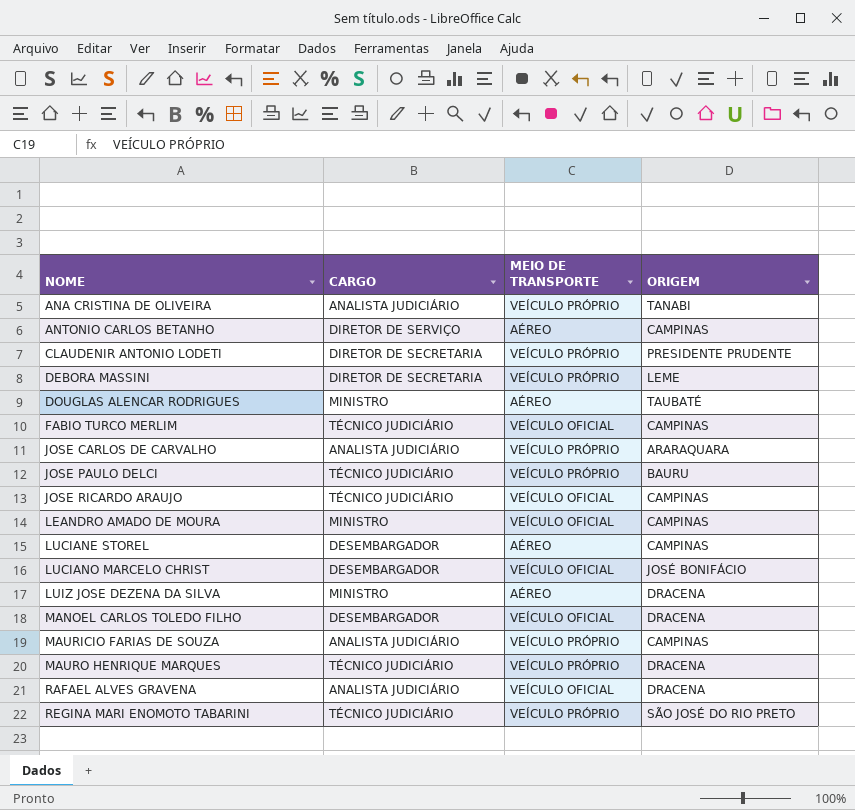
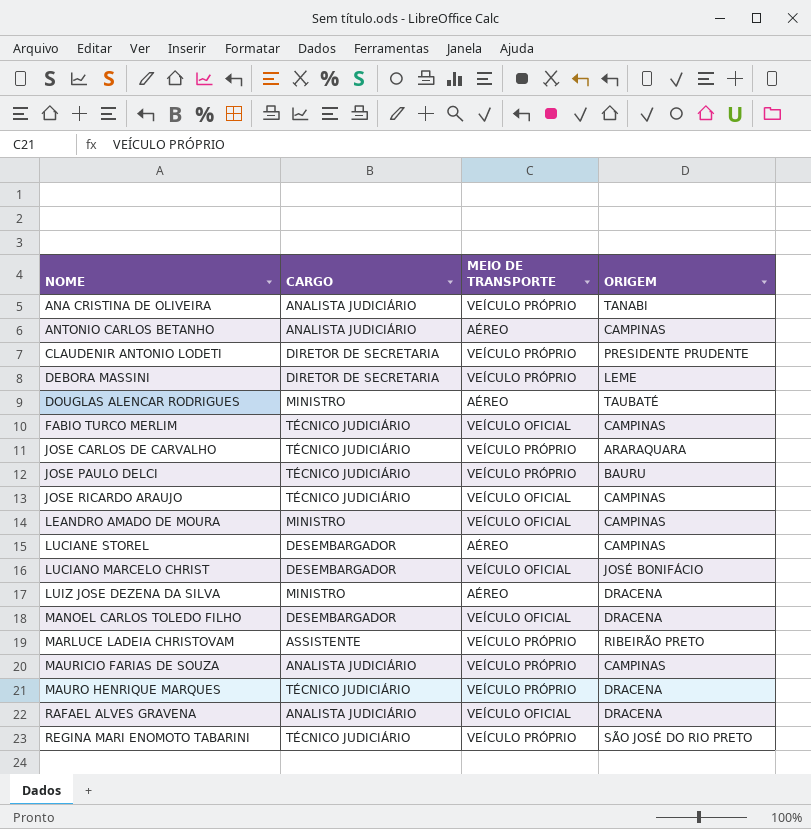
ANTONIO CARLOS BETANHO | CARGO: DIRETOR DE SERVIÇO -> ANALISTA JUDICIÁRIO
JOSE CARLOS DE CARVALHO | CARGO: ANALISTA JUDICIÁRIO -> TÉCNICO JUDICIÁRIO
row MARLUCE LADEIA CHRISTOVAM: none -> ASSISTENTE | VEÍCULO PRÓPRIO | RIBEIRÃO PRETO

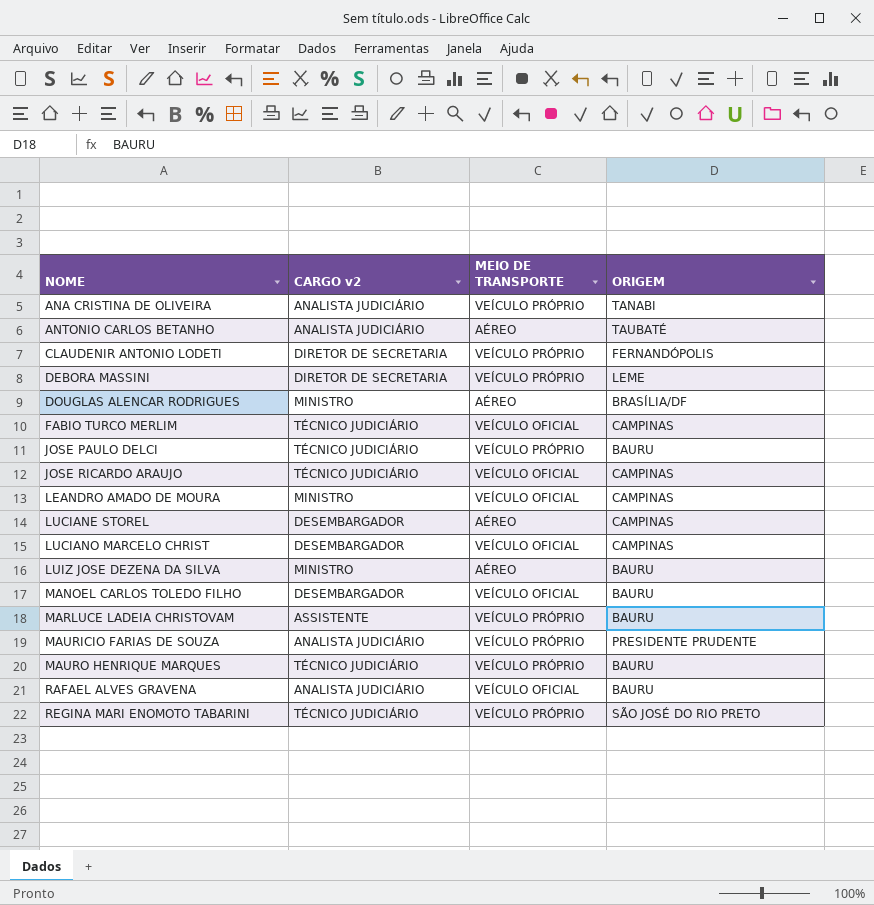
column name: CARGO -> CARGO v2
row JOSE CARLOS DE CARVALHO: TÉCNICO JUDICIÁRIO | VEÍCULO PRÓPRIO | ARARAQUARA -> none
ANTONIO CARLOS BETANHO | ORIGEM: CAMPINAS -> TAUBATÉ
CLAUDENIR ANTONIO LODETI | ORIGEM: PRESIDENTE PRUDENTE -> FERNANDÓPOLIS
DOUGLAS ALENCAR RODRIGUES | ORIGEM: TAUBATÉ -> BRASÍLIA/DF
LUCIANO MARCELO CHRIST | ORIGEM: JOSÉ BONIFÁCIO -> CAMPINAS
LUIZ JOSE DEZENA DA SILVA | ORIGEM: DRACENA -> BAURU
MANOEL CARLOS TOLEDO FILHO | ORIGEM: DRACENA -> BAURU
MARLUCE LADEIA CHRISTOVAM | ORIGEM: RIBEIRÃO PRETO -> BAURU
MAURICIO FARIAS DE SOUZA | ORIGEM: CAMPINAS -> PRESIDENTE PRUDENTE
MAURO HENRIQUE MARQUES | ORIGEM: DRACENA -> BAURU
RAFAEL ALVES GRAVENA | ORIGEM: DRACENA -> BAURU

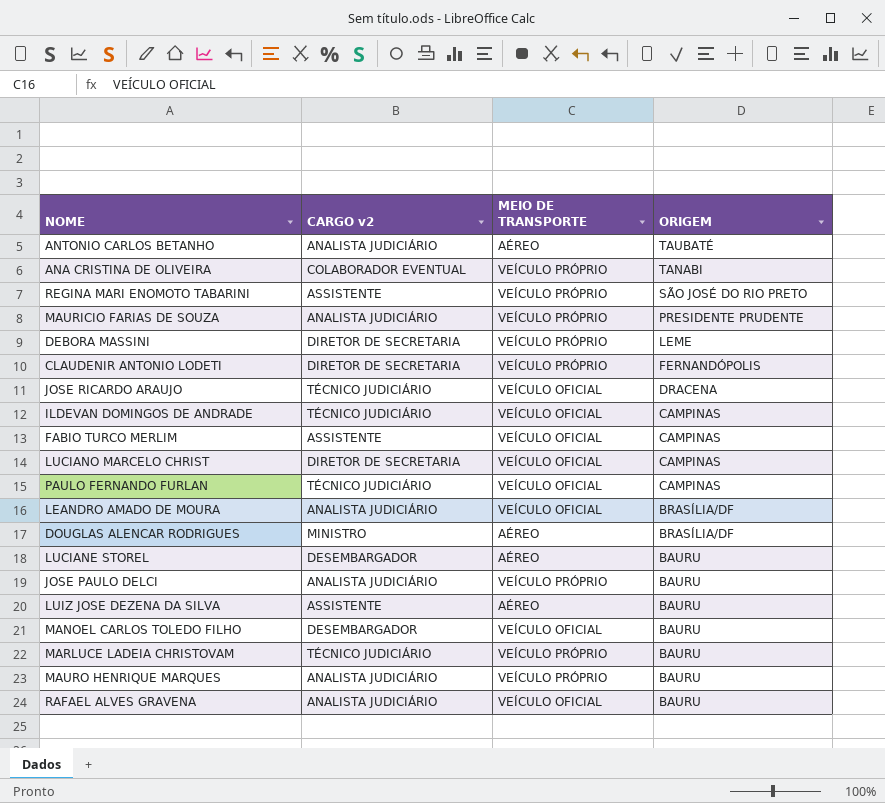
row order: NOME ascending -> ORIGEM descending
ANA CRISTINA DE OLIVEIRA | CARGO v2: ANALISTA JUDICIÁRIO -> COLABORADOR EVENTUAL
REGINA MARI ENOMOTO TABARINI | CARGO v2: TÉCNICO JUDICIÁRIO -> ASSISTENTE
JOSE RICARDO ARAUJO | ORIGEM: CAMPINAS -> DRACENA
row ILDEVAN DOMINGOS DE ANDRADE: none -> TÉCNICO JUDICIÁRIO | VEÍCULO OFICIAL | CAMPINAS
FABIO TURCO MERLIM | CARGO v2: TÉCNICO JUDICIÁRIO -> ASSISTENTE
LUCIANO MARCELO CHRIST | CARGO v2: DESEMBARGADOR -> DIRETOR DE SECRETARIA
row PAULO FERNANDO FURLAN: none -> TÉCNICO JUDICIÁRIO | VEÍCULO OFICIAL | CAMPINAS
LEANDRO AMADO DE MOURA | CARGO v2: MINISTRO -> ANALISTA JUDICIÁRIO
LEANDRO AMADO DE MOURA | ORIGEM: CAMPINAS -> BRASÍLIA/DF
LUCIANE STOREL | ORIGEM: CAMPINAS -> BAURU
JOSE PAULO DELCI | CARGO v2: TÉCNICO JUDICIÁRIO -> ANALISTA JUDICIÁRIO
LUIZ JOSE DEZENA DA SILVA | CARGO v2: MINISTRO -> ASSISTENTE
MARLUCE LADEIA CHRISTOVAM | CARGO v2: ASSISTENTE -> TÉCNICO JUDICIÁRIO
MAURO HENRIQUE MARQUES | CARGO v2: TÉCNICO JUDICIÁRIO -> ANALISTA JUDICIÁRIO

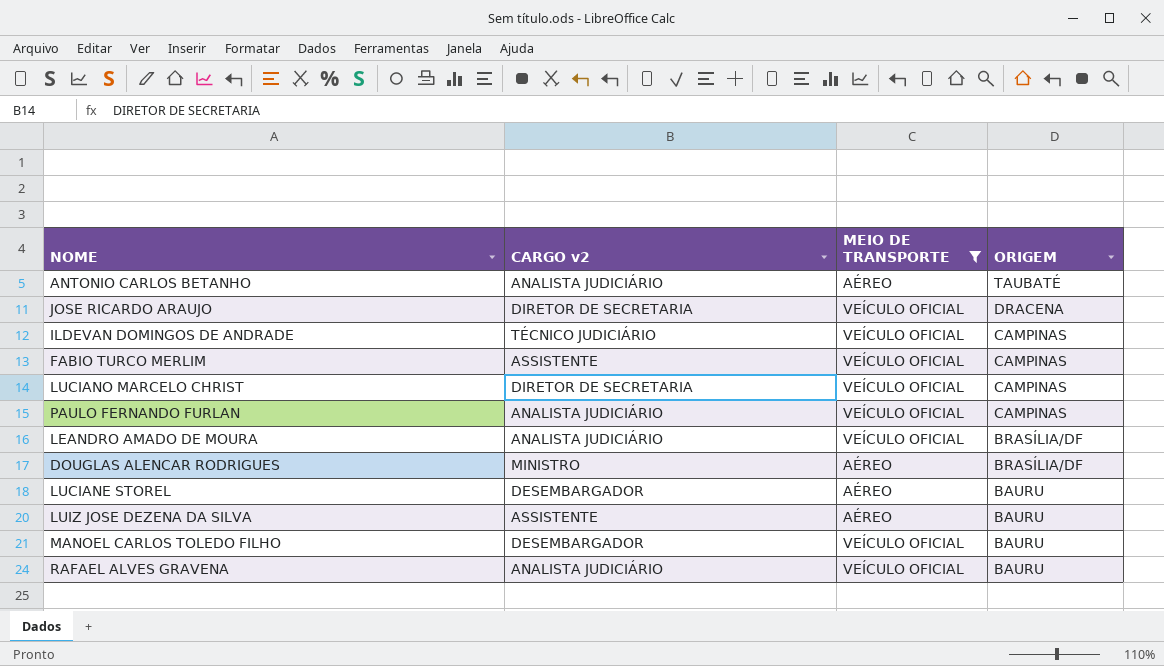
filter: none -> MEIO DE TRANSPORTE != VEÍCULO PRÓPRIO
JOSE RICARDO ARAUJO | CARGO v2: TÉCNICO JUDICIÁRIO -> DIRETOR DE SECRETARIA
PAULO FERNANDO FURLAN | CARGO v2: TÉCNICO JUDICIÁRIO -> ANALISTA JUDICIÁRIO

